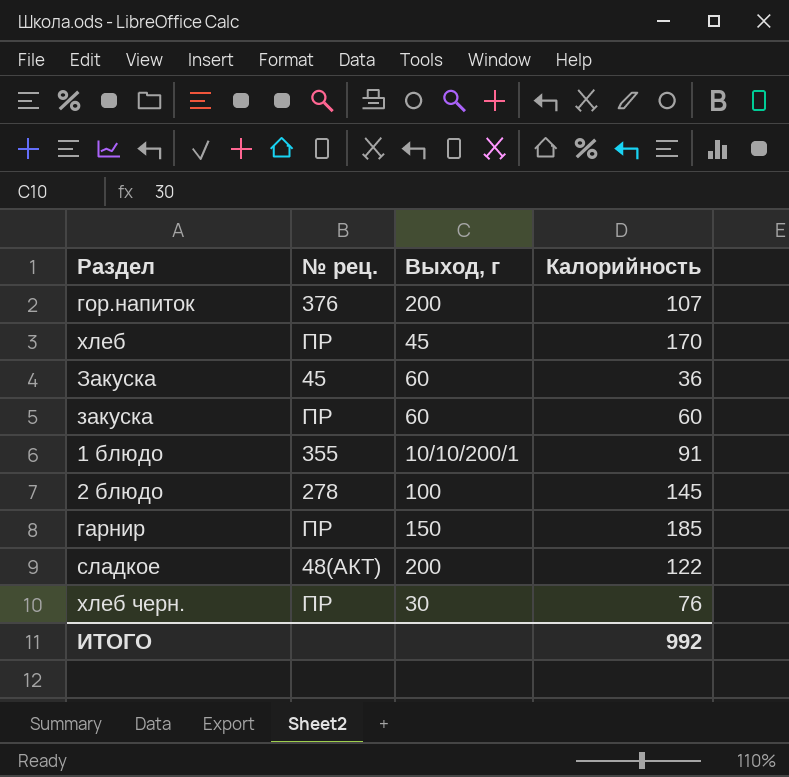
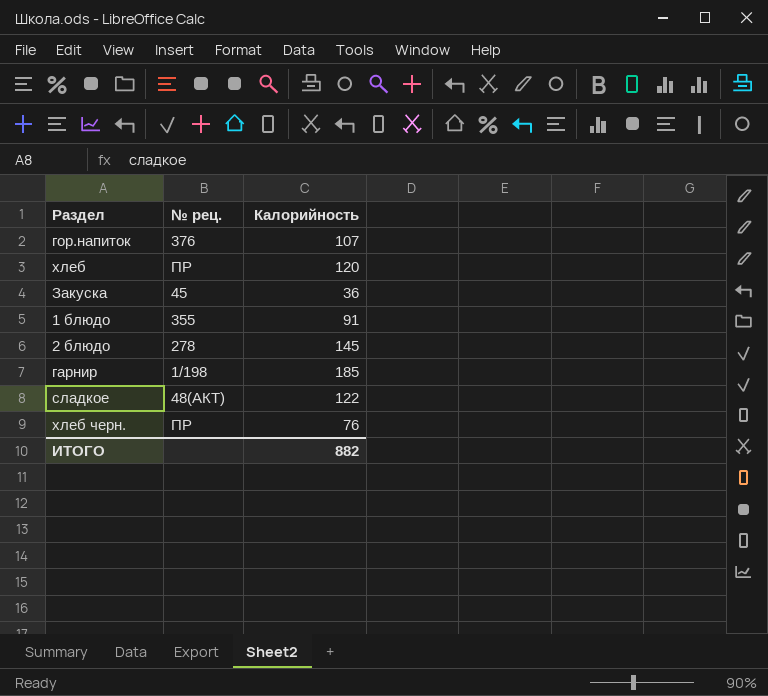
column Выход, г | position: 3 -> none
row закуска: ПР | 60 | 60 -> none
хлеб | Калорийность: 170 -> 120
гарнир | № рец.: ПР -> 1/198
ИТОГО | Калорийность: 992 -> 882

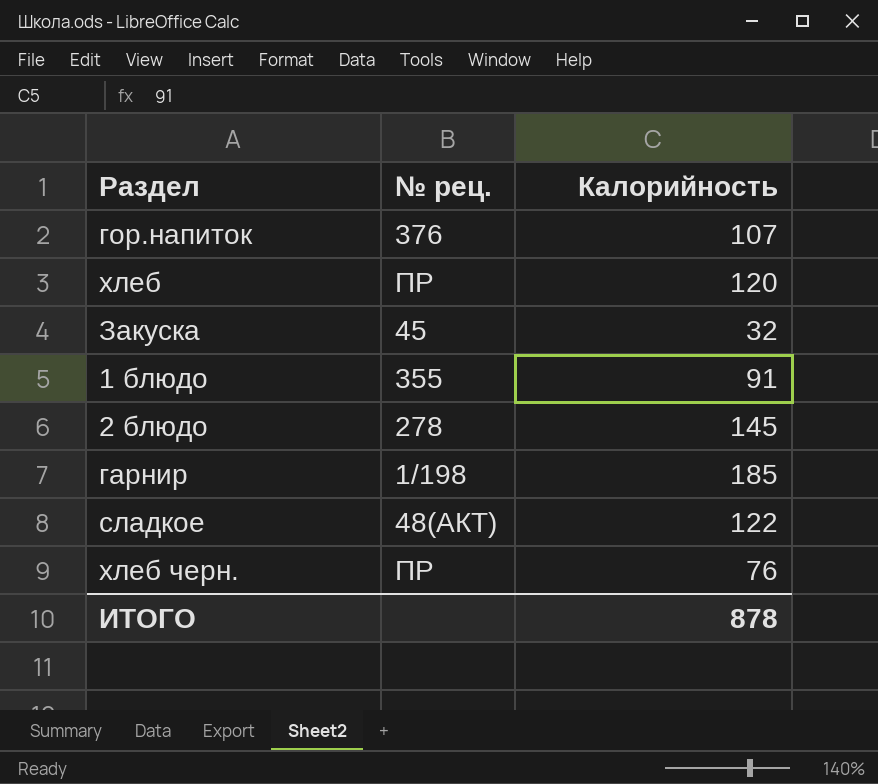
Закуска | Калорийность: 36 -> 32
ИТОГО | Калорийность: 882 -> 878

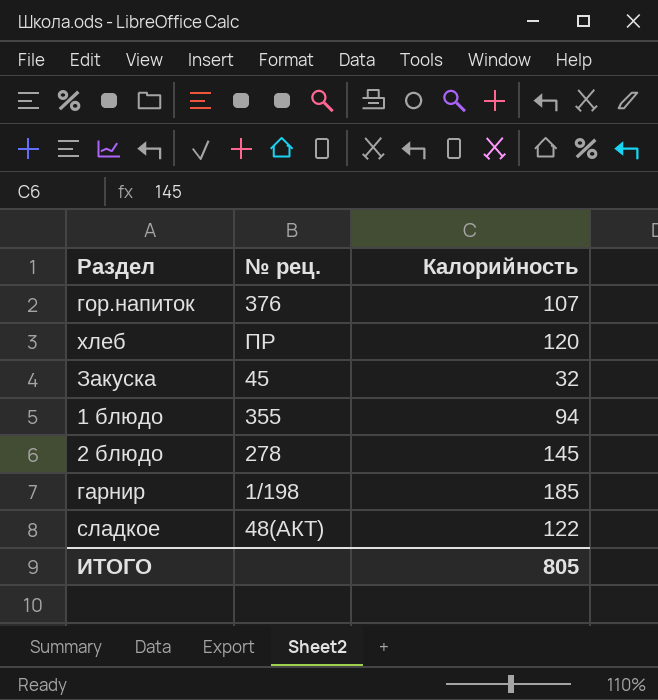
row хлеб черн.: ПР | 76 -> none
1 блюдо | Калорийность: 91 -> 94
ИТОГО | Калорийность: 878 -> 805

